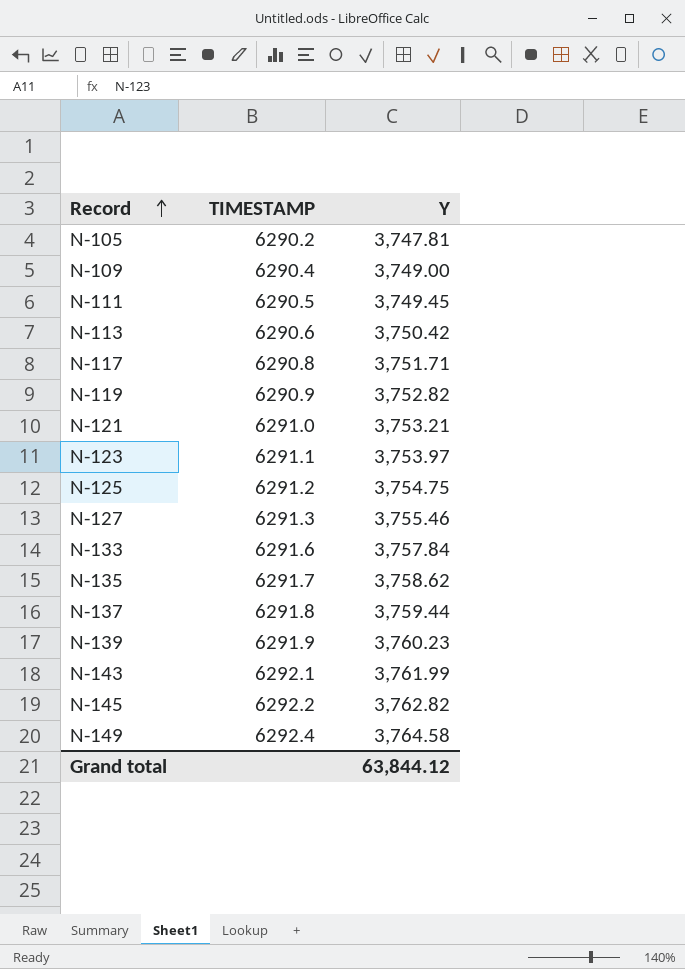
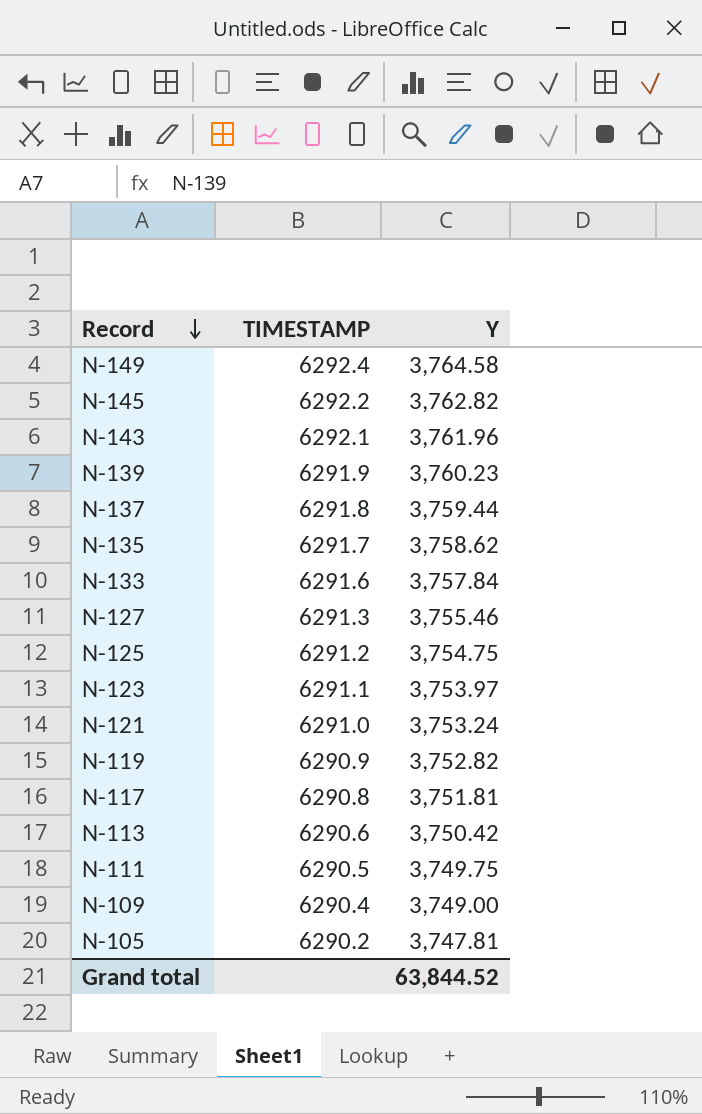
row order: Record ascending -> Record descending
N-143 | Y: 3,761.99 -> 3,761.96
N-121 | Y: 3,753.21 -> 3,753.24
N-117 | Y: 3,751.71 -> 3,751.81
N-111 | Y: 3,749.45 -> 3,749.75
Grand total | Y: 63,844.12 -> 63,844.52

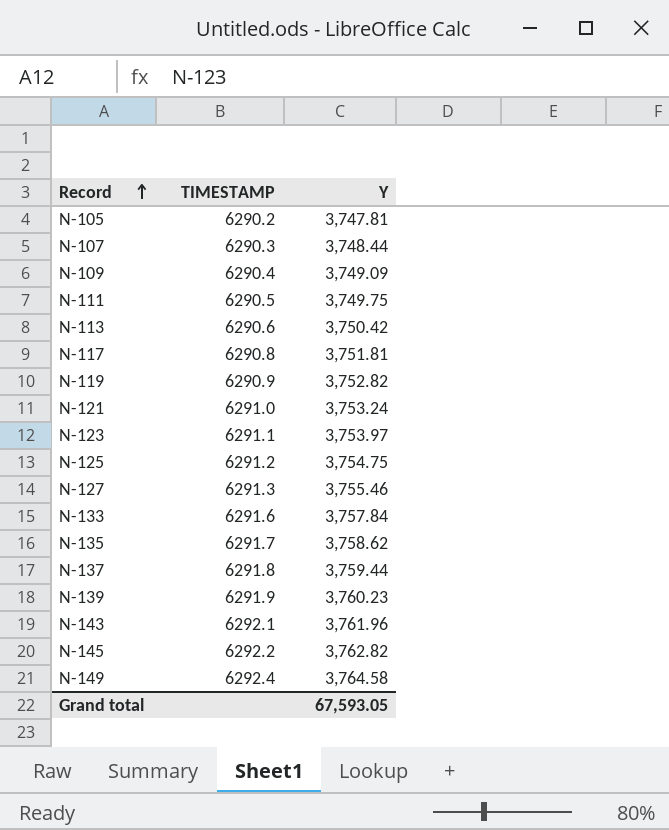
row order: Record descending -> Record ascending
row N-107: none -> 6290.3 | 3,748.44
N-109 | Y: 3,749.00 -> 3,749.09
Grand total | Y: 63,844.52 -> 67,593.05

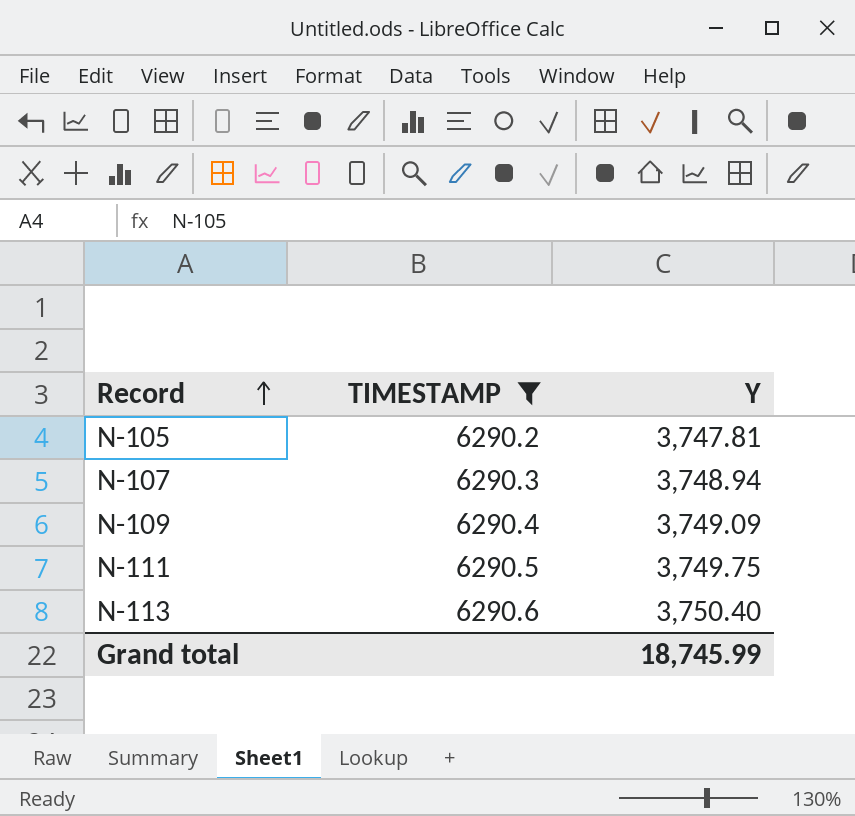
filter: none -> TIMESTAMP <= 6290.6
N-107 | Y: 3,748.44 -> 3,748.94
N-113 | Y: 3,750.42 -> 3,750.40
Grand total | Y: 67,593.05 -> 18,745.99

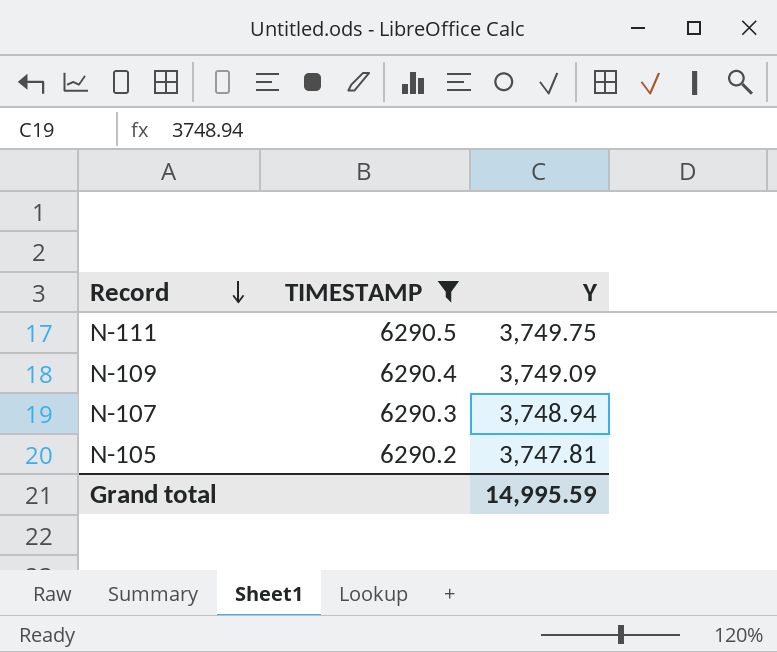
row order: Record ascending -> Record descending
row N-113: 6290.6 | 3,750.40 -> none
Grand total | Y: 18,745.99 -> 14,995.59

